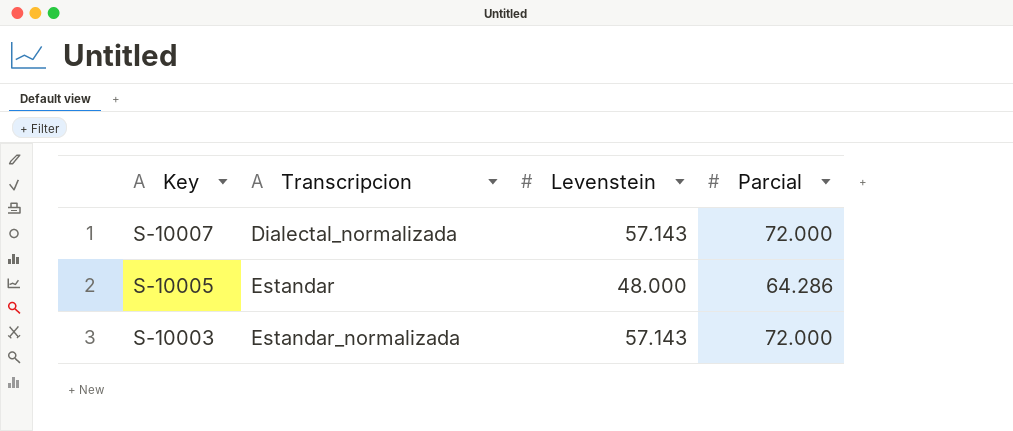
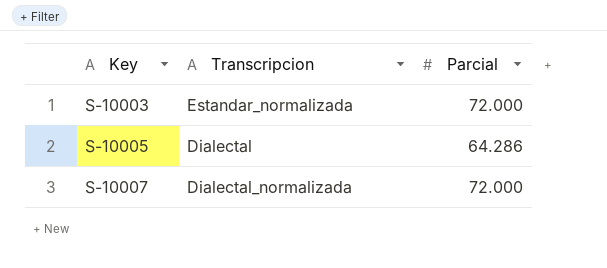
row order: Key descending -> Key ascending
column Levenstein | position: 3 -> none
S-10005 | Transcripcion: Estandar -> Dialectal

